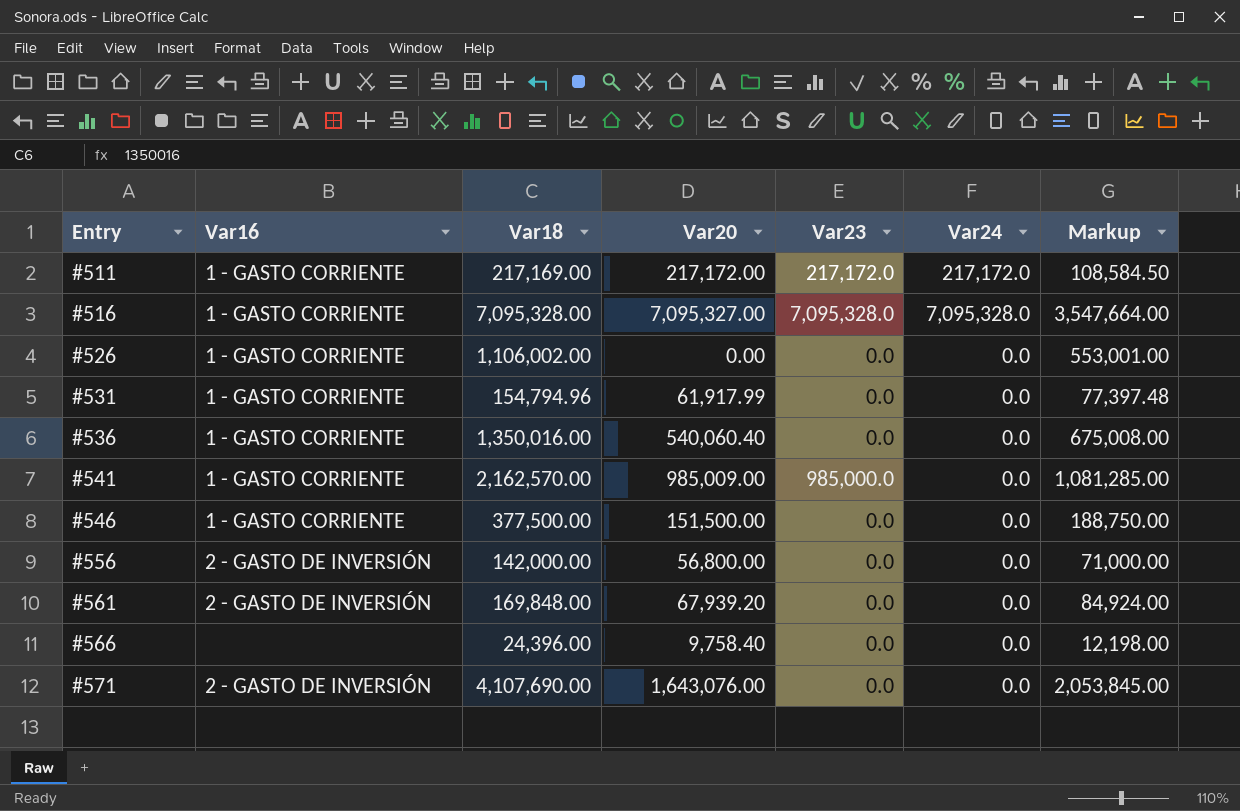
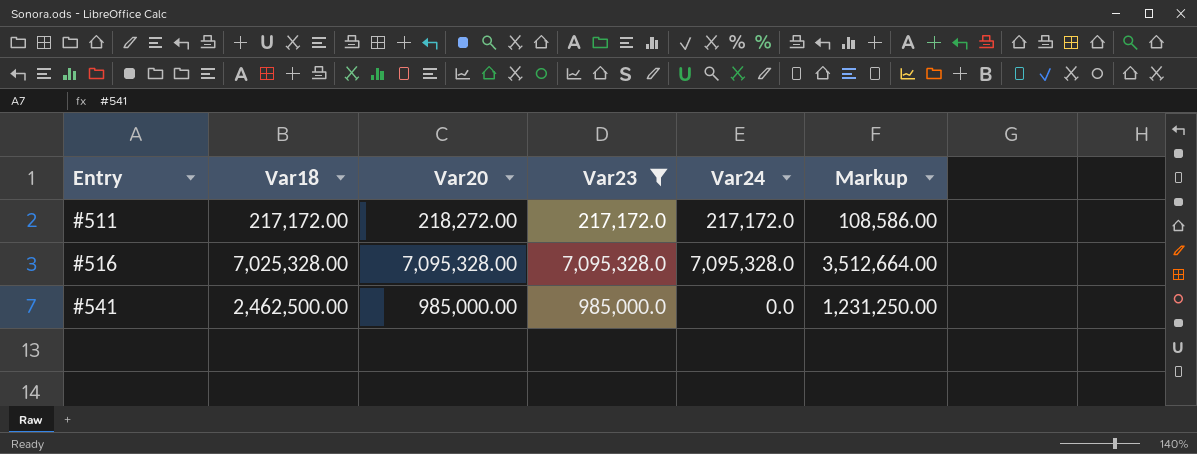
filter: none -> Var23 != 0.0
column Var16 | position: 2 -> none
#511 | Var18: 217,169.00 -> 217,172.00
#511 | Var20: 217,172.00 -> 218,272.00
#511 | Markup: 108,584.50 -> 108,586.00
#516 | Var18: 7,095,328.00 -> 7,025,328.00
#516 | Var20: 7,095,327.00 -> 7,095,328.00
#516 | Markup: 3,547,664.00 -> 3,512,664.00
#541 | Var18: 2,162,570.00 -> 2,462,500.00
#541 | Var20: 985,009.00 -> 985,000.00
#541 | Markup: 1,081,285.00 -> 1,231,250.00

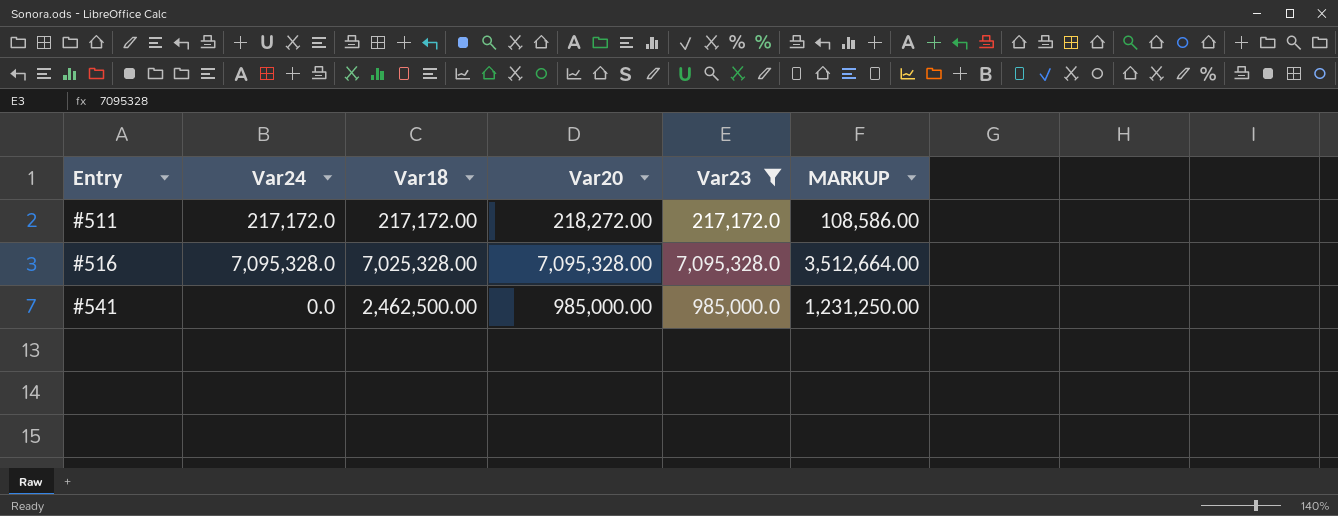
column Var24 | position: 5 -> 2
column name: Markup -> MARKUP

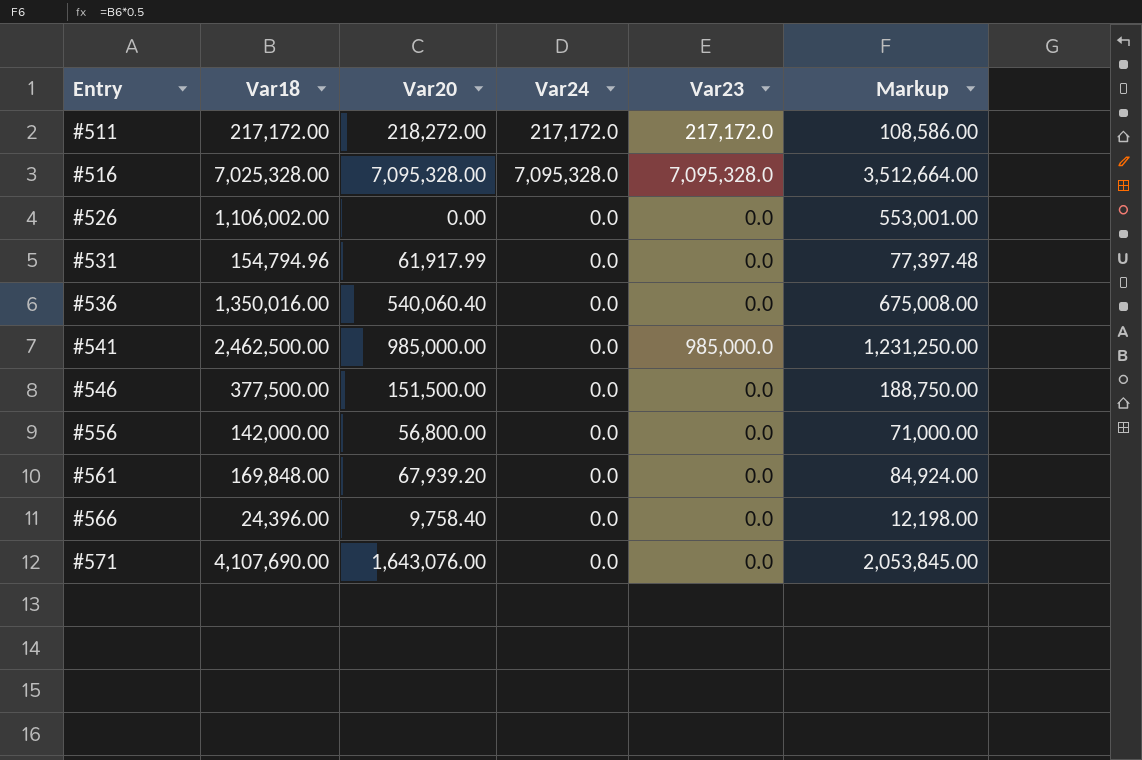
filter: Var23 != 0.0 -> none
column Var24 | position: 2 -> 4
column name: MARKUP -> Markup

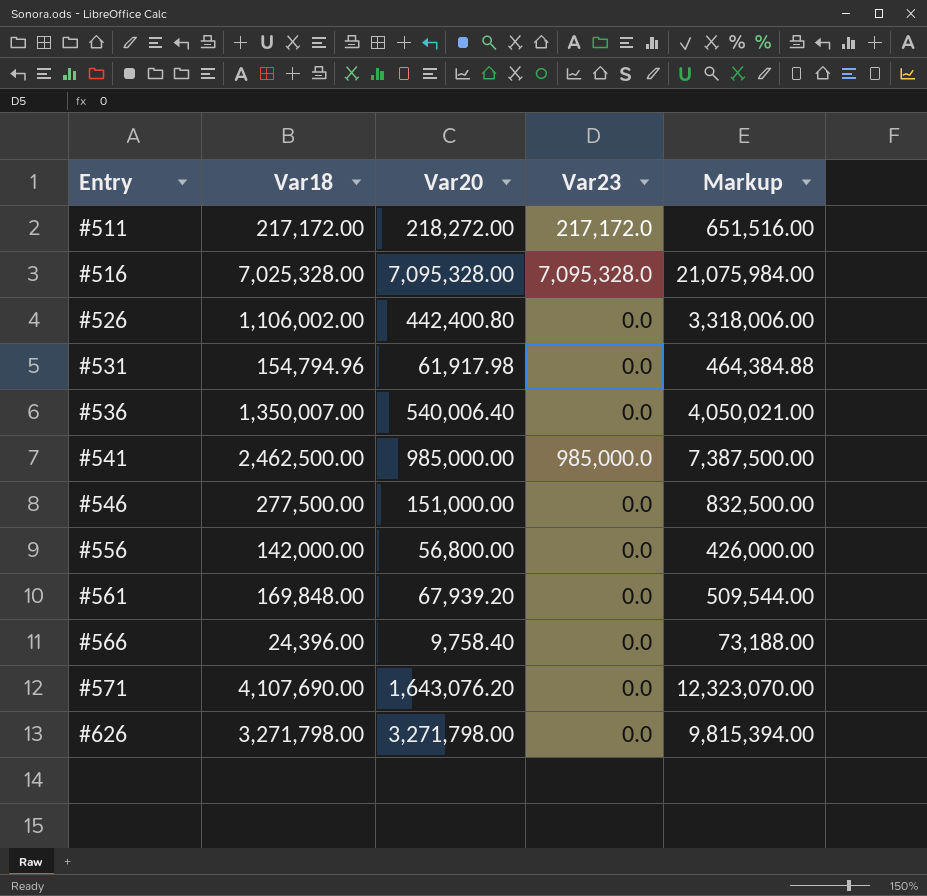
column Var24 | position: 4 -> none
column Markup | formula: [Var18] * 0.5 -> [Var18] * 3
#526 | Var20: 0.00 -> 442,400.80
#531 | Var20: 61,917.99 -> 61,917.98
#536 | Var18: 1,350,016.00 -> 1,350,007.00
#536 | Var20: 540,060.40 -> 540,006.40
#546 | Var18: 377,500.00 -> 277,500.00
#546 | Var20: 151,500.00 -> 151,000.00
#571 | Var20: 1,643,076.00 -> 1,643,076.20
row #626: none -> 3,271,798.00 | 3,271,798.00 | 0.0 | 9,815,394.00

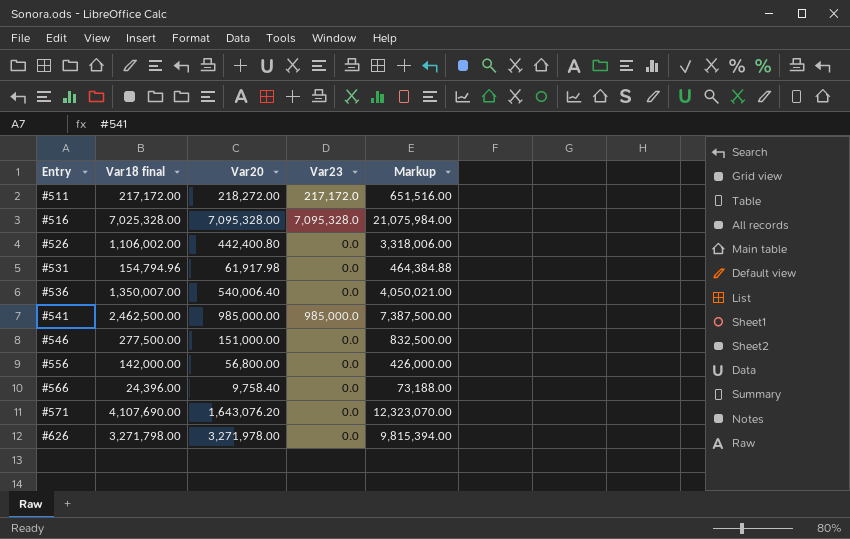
column name: Var18 -> Var18 final
row #561: 169,848.00 | 67,939.20 | 0.0 | 509,544.00 -> none
#626 | Var20: 3,271,798.00 -> 3,271,978.00

